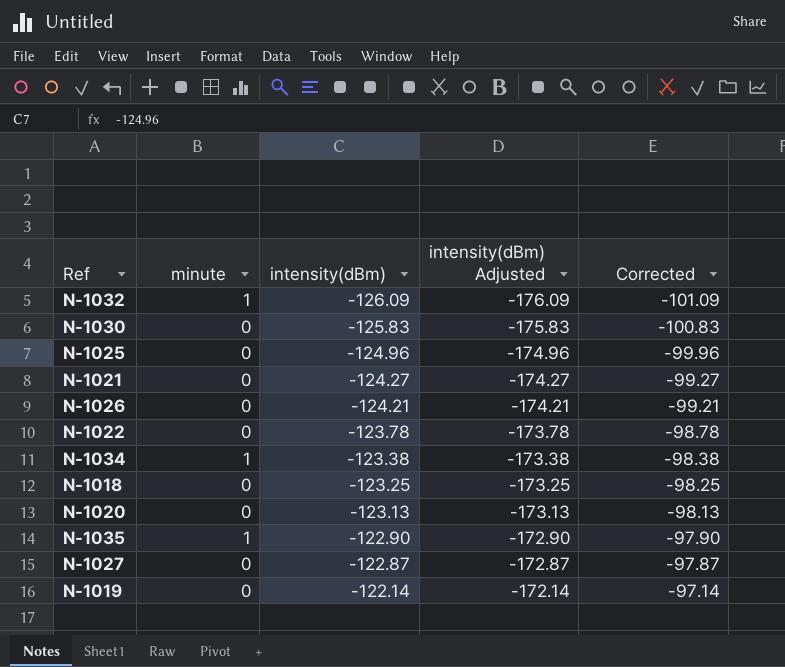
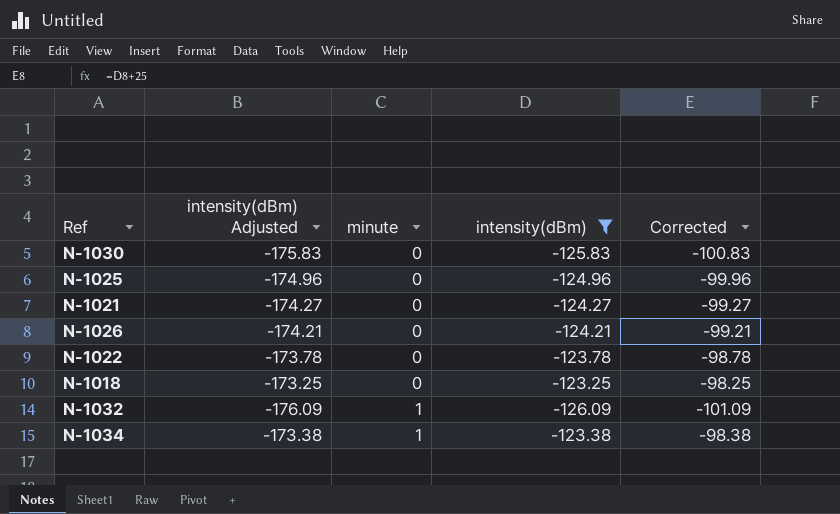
filter: none -> intensity(dBm) <= -123.25
row order: intensity(dBm) ascending -> minute ascending
column intensity(dBm) Adjusted | position: 4 -> 2

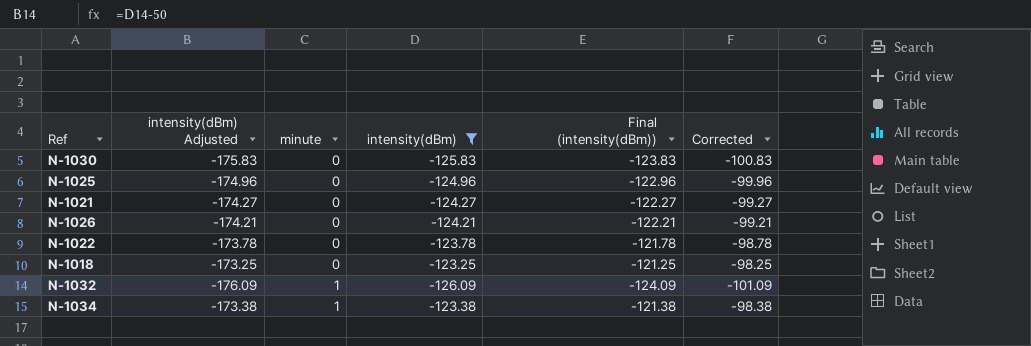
column Final (intensity(dBm)) | formula: none -> [intensity(dBm)] + 2

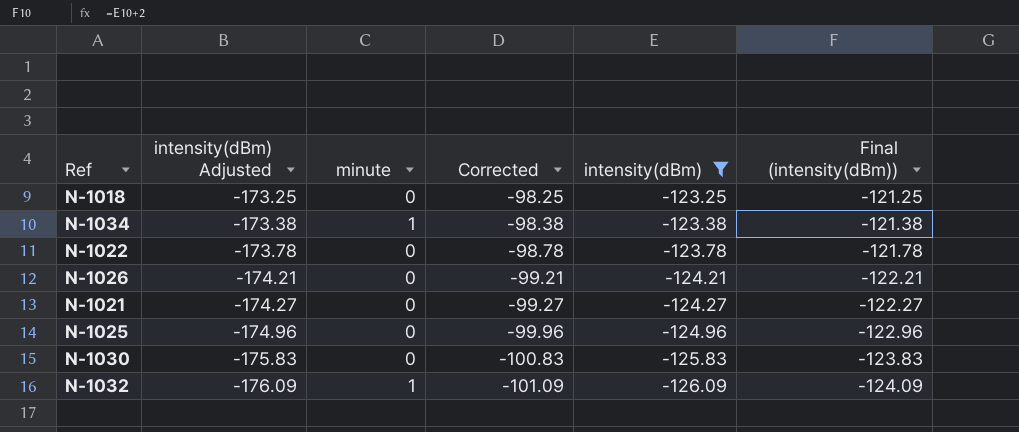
row order: minute ascending -> intensity(dBm) Adjusted descending
column Corrected | position: 6 -> 4

